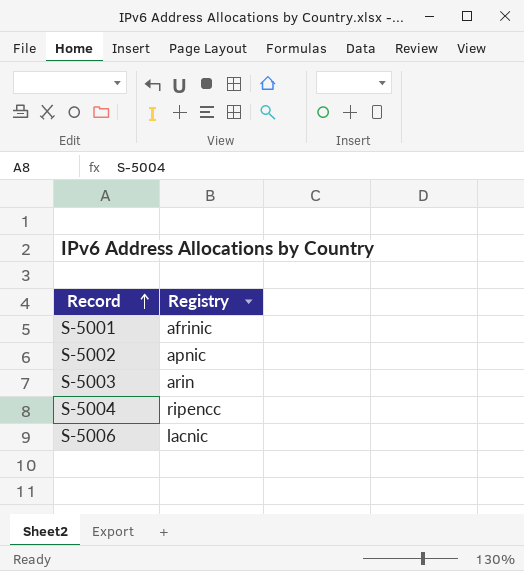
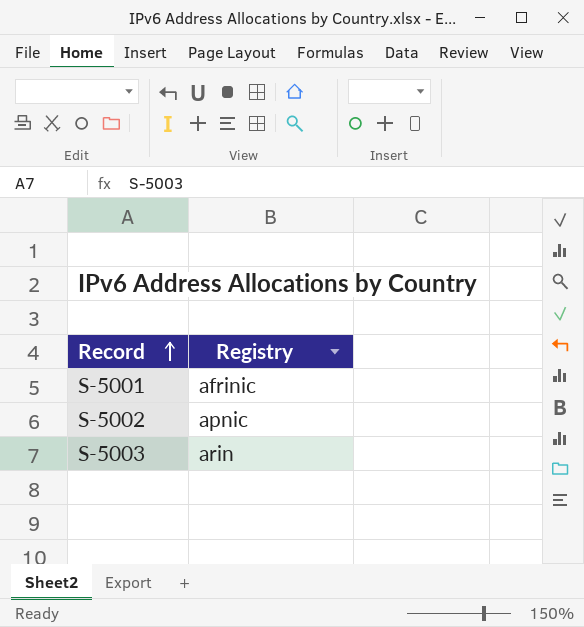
row S-5004: ripencc -> none
row S-5006: lacnic -> none

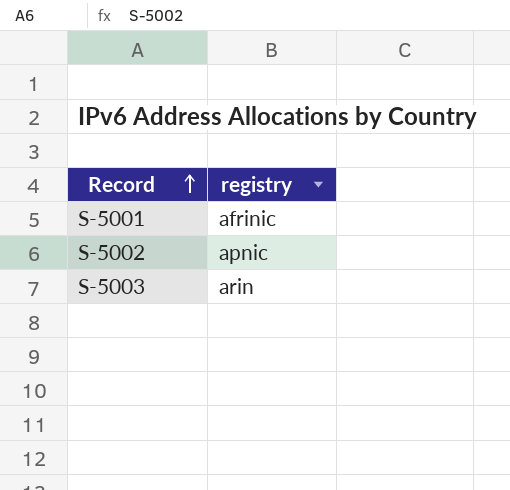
column name: Registry -> registry

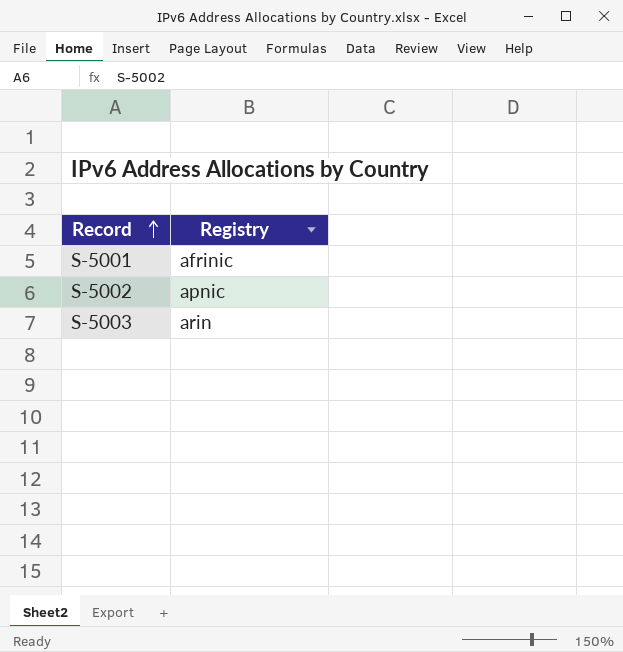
column name: registry -> Registry

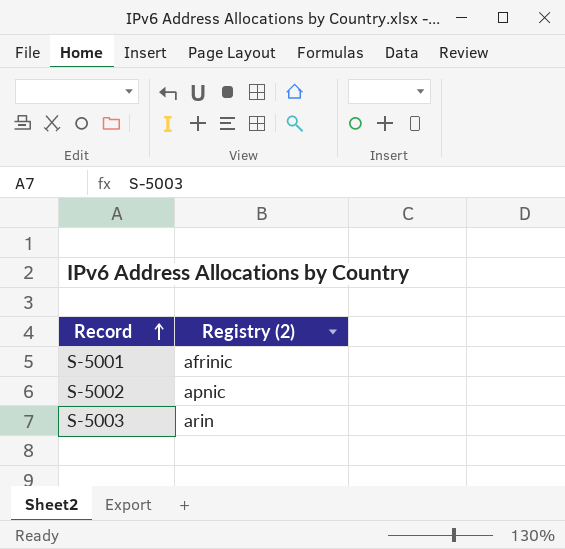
column name: Registry -> Registry (2)

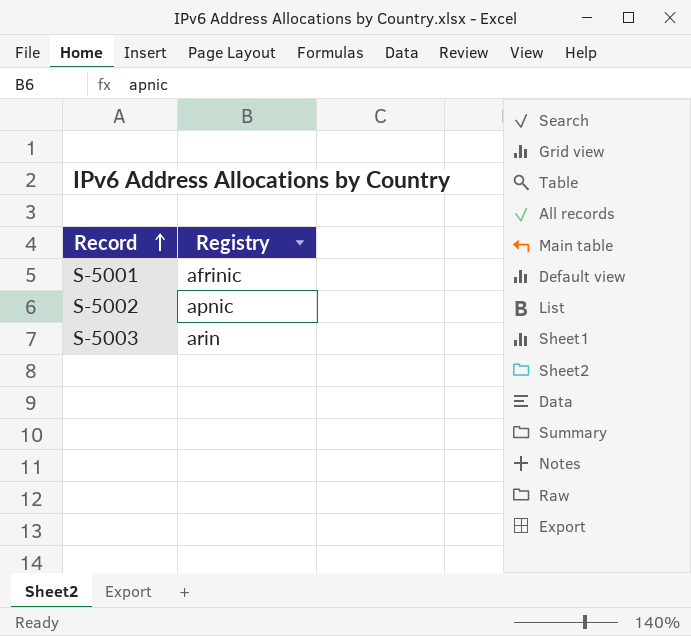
column name: Registry (2) -> Registry

